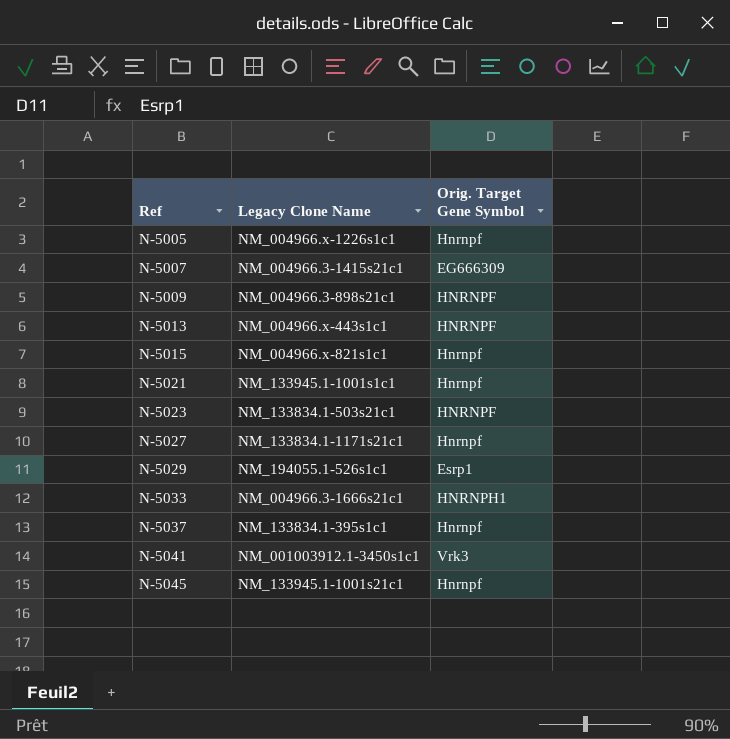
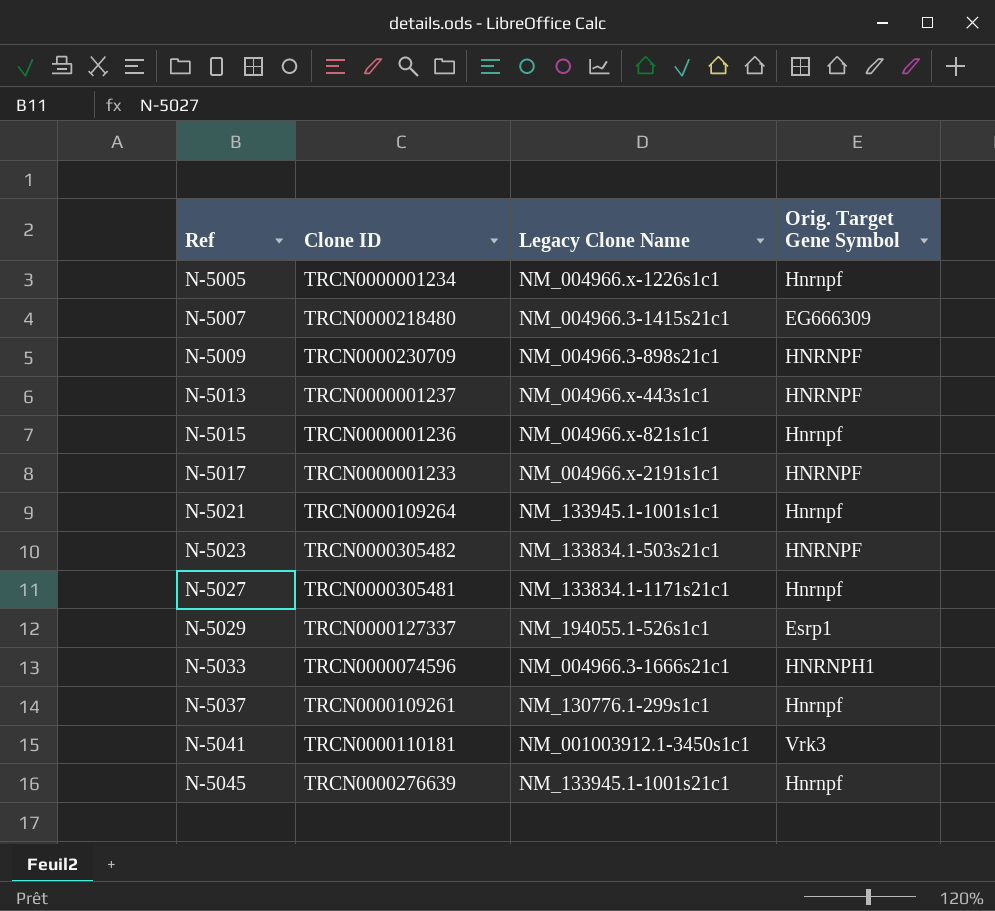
column Clone ID | position: none -> 2
row N-5017: none -> TRCN0000001233 | NM_004966.x-2191s1c1 | HNRNPF
N-5037 | Legacy Clone Name: NM_133834.1-395s1c1 -> NM_130776.1-299s1c1

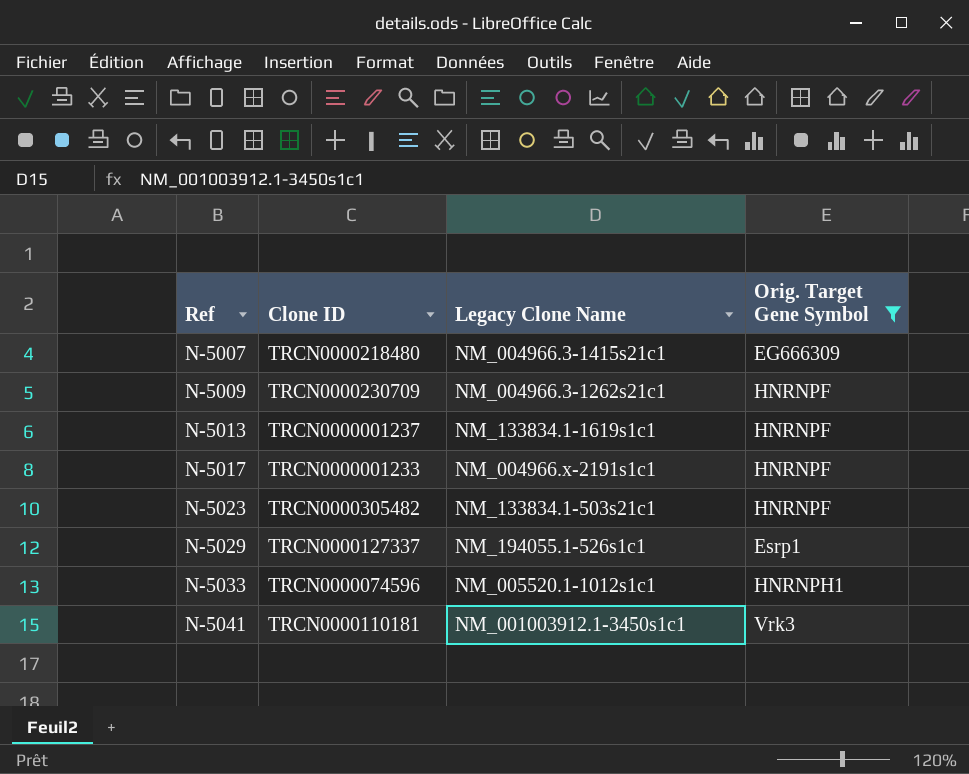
filter: none -> Orig. Target Gene Symbol != Hnrnpf
N-5009 | Legacy Clone Name: NM_004966.3-898s21c1 -> NM_004966.3-1262s21c1
N-5013 | Legacy Clone Name: NM_004966.x-443s1c1 -> NM_133834.1-1619s1c1
N-5033 | Legacy Clone Name: NM_004966.3-1666s21c1 -> NM_005520.1-1012s1c1

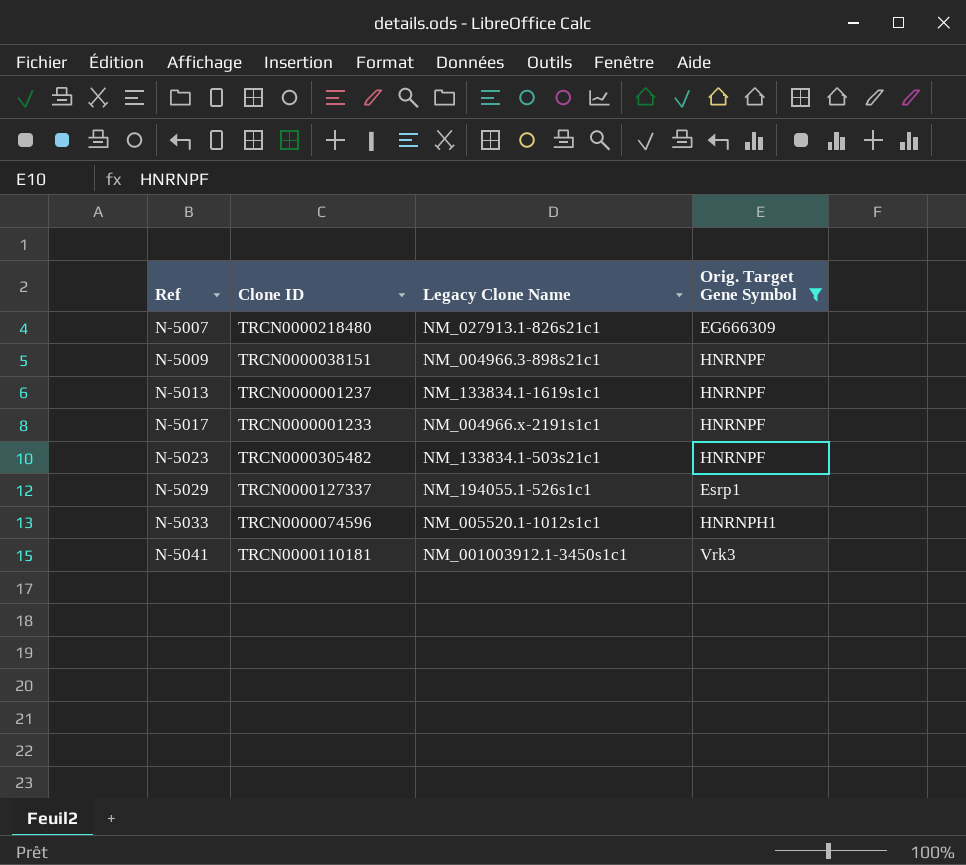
N-5007 | Legacy Clone Name: NM_004966.3-1415s21c1 -> NM_027913.1-826s21c1
N-5009 | Clone ID: TRCN0000230709 -> TRCN0000038151
N-5009 | Legacy Clone Name: NM_004966.3-1262s21c1 -> NM_004966.3-898s21c1

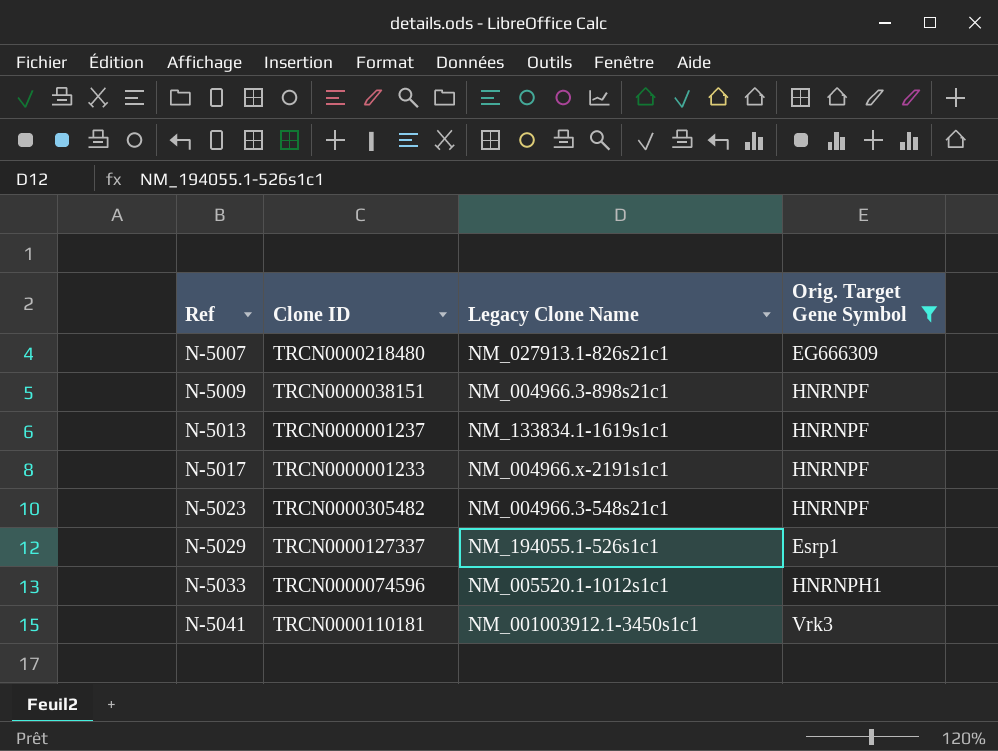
N-5023 | Legacy Clone Name: NM_133834.1-503s21c1 -> NM_004966.3-548s21c1

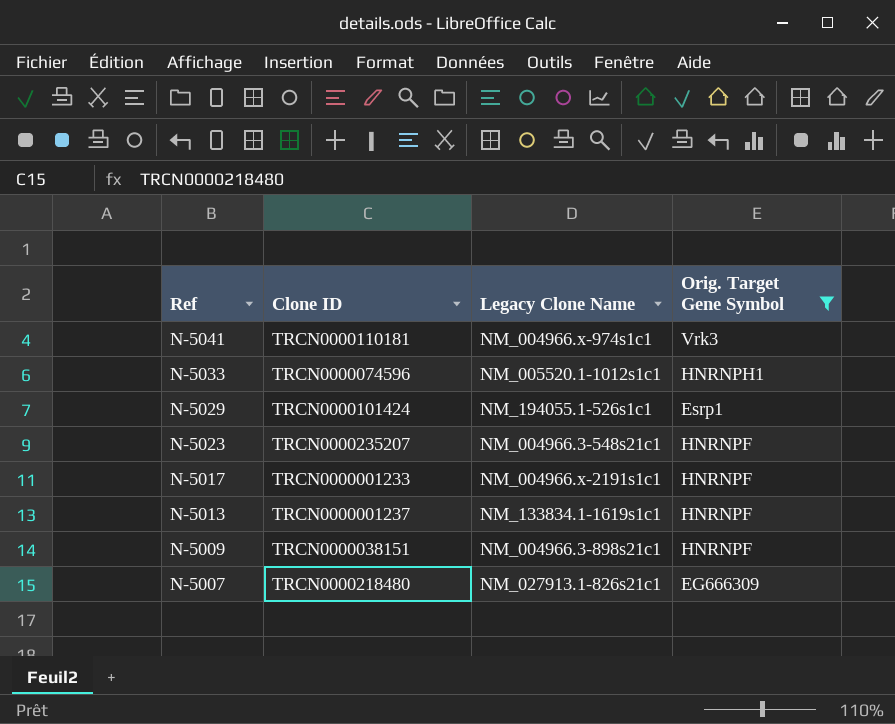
row order: Ref ascending -> Ref descending
N-5041 | Legacy Clone Name: NM_001003912.1-3450s1c1 -> NM_004966.x-974s1c1
N-5029 | Clone ID: TRCN0000127337 -> TRCN0000101424
N-5023 | Clone ID: TRCN0000305482 -> TRCN0000235207

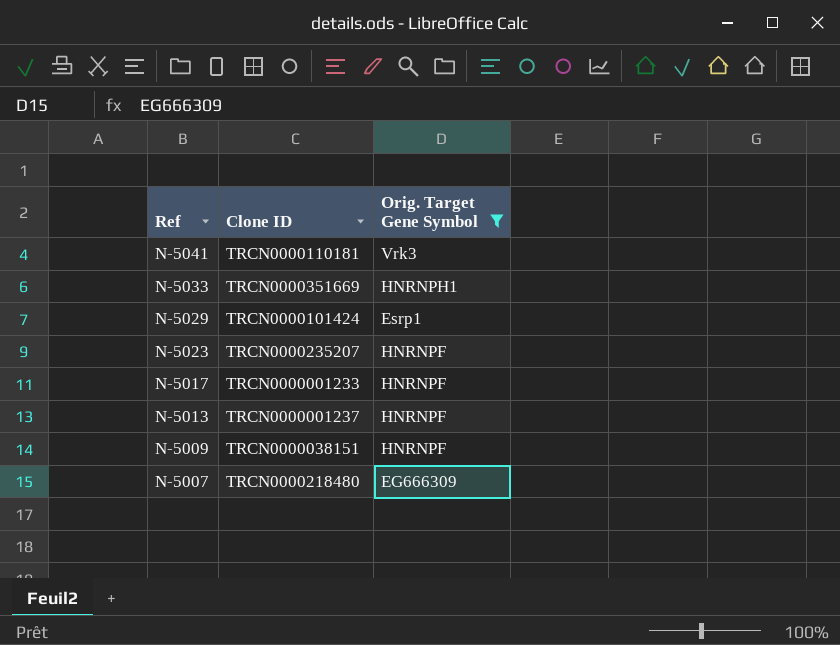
column Legacy Clone Name | position: 3 -> none
N-5033 | Clone ID: TRCN0000074596 -> TRCN0000351669

